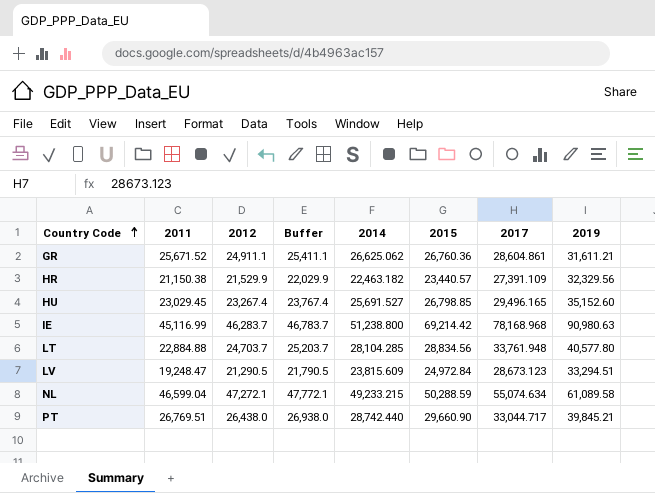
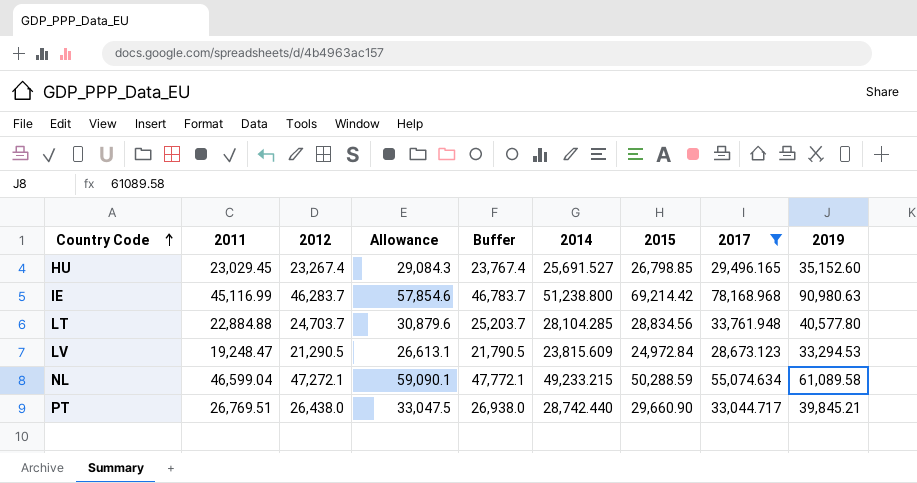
filter: none -> 2017 >= 28,673.123
column Allowance | formula: none -> [2012] * 1.25
LV | 2019: 33,294.51 -> 33,294.53

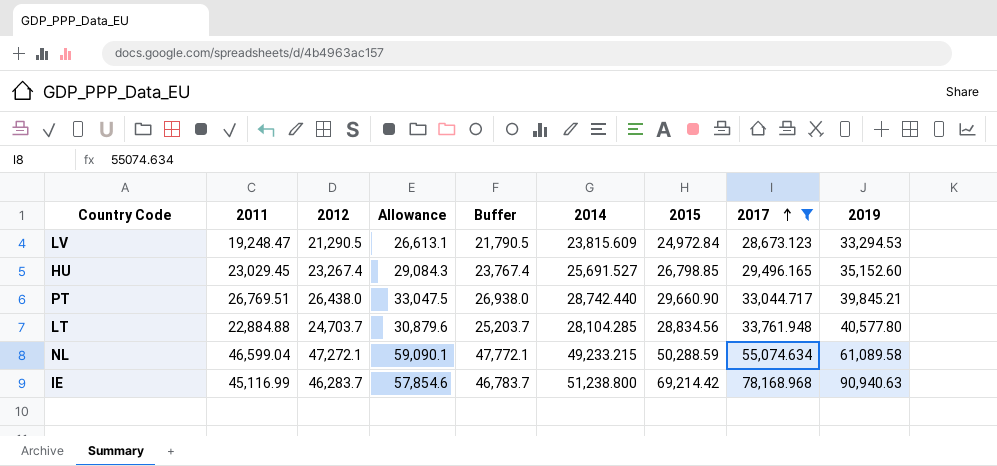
row order: Country Code ascending -> 2017 ascending
IE | 2019: 90,980.63 -> 90,940.63

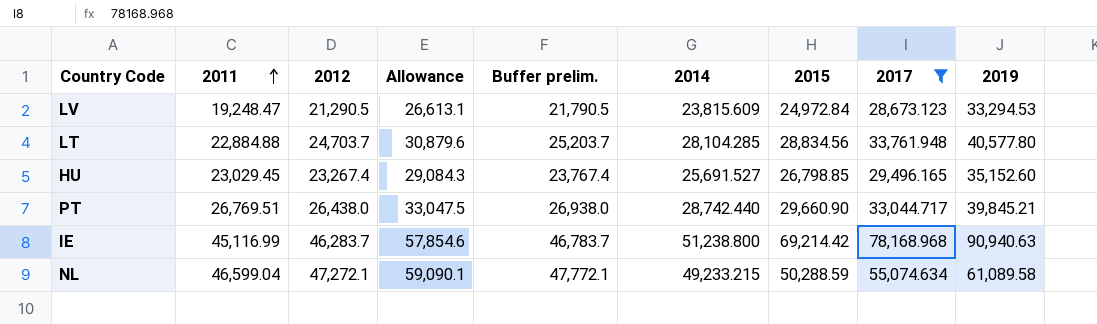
row order: 2017 ascending -> 2011 ascending
column name: Buffer -> Buffer prelim.

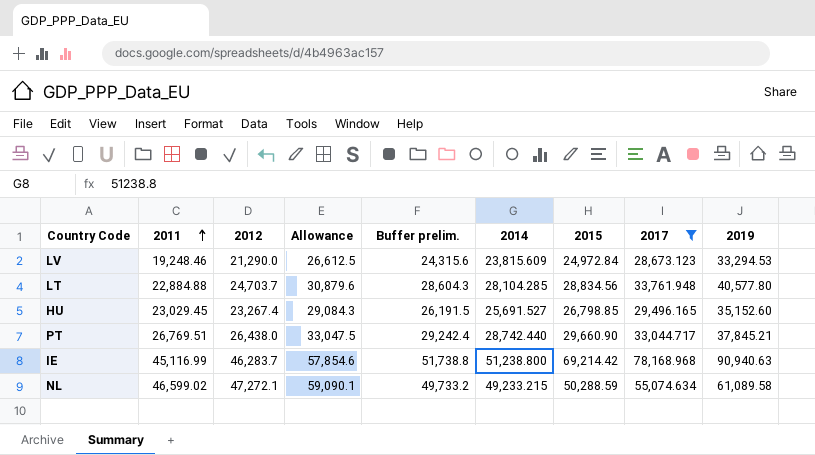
column Buffer prelim. | formula: [2012] + 500 -> [2014] + 500
LV | 2011: 19,248.47 -> 19,248.46
LV | 2012: 21,290.5 -> 21,290.0
LV | Allowance: 26,613.1 -> 26,612.5
PT | 2019: 39,845.21 -> 37,845.21
NL | 2011: 46,599.04 -> 46,599.02

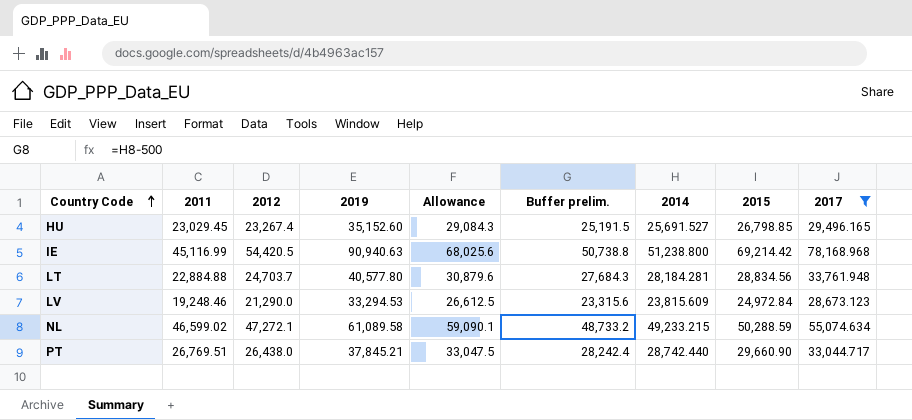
row order: 2011 ascending -> Country Code ascending
column 2019 | position: 9 -> 4
column Buffer prelim. | formula: [2014] + 500 -> [2014] - 500
IE | 2012: 46,283.7 -> 54,420.5
IE | Allowance: 57,854.6 -> 68,025.6
LT | 2014: 28,104.285 -> 28,184.281

